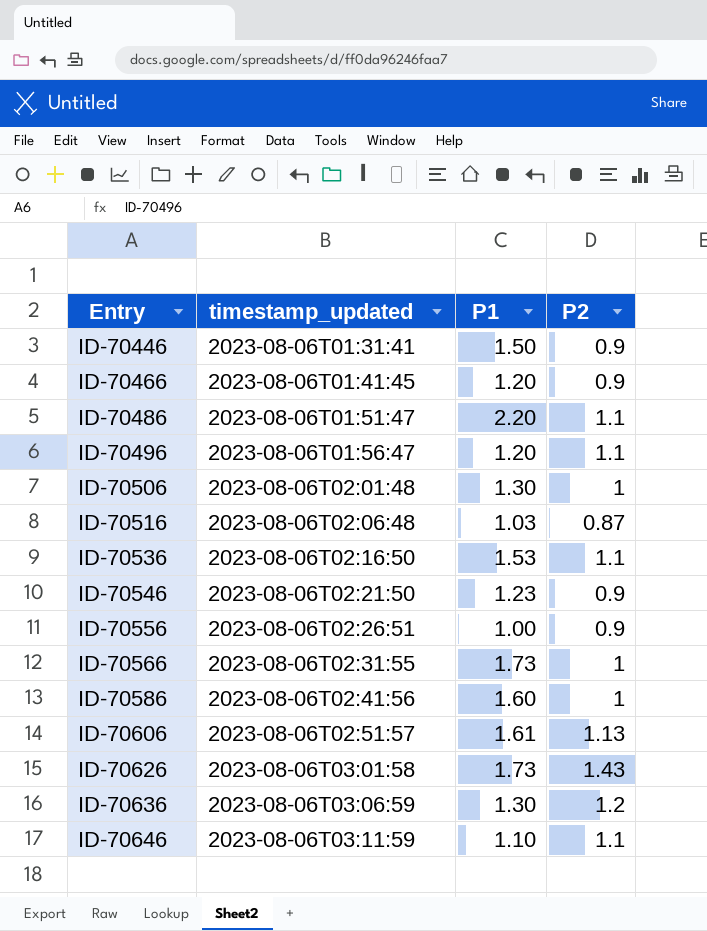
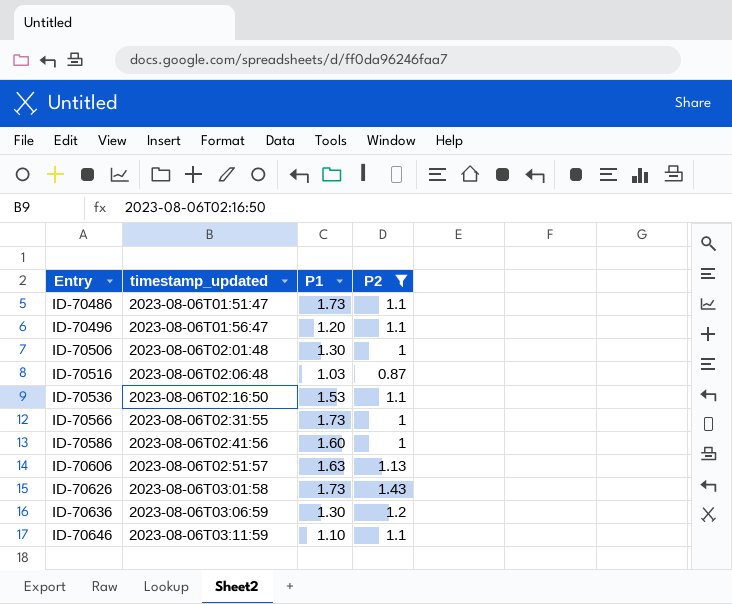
filter: none -> P2 != 0.9
ID-70486 | P1: 2.20 -> 1.73
ID-70606 | P1: 1.61 -> 1.63

